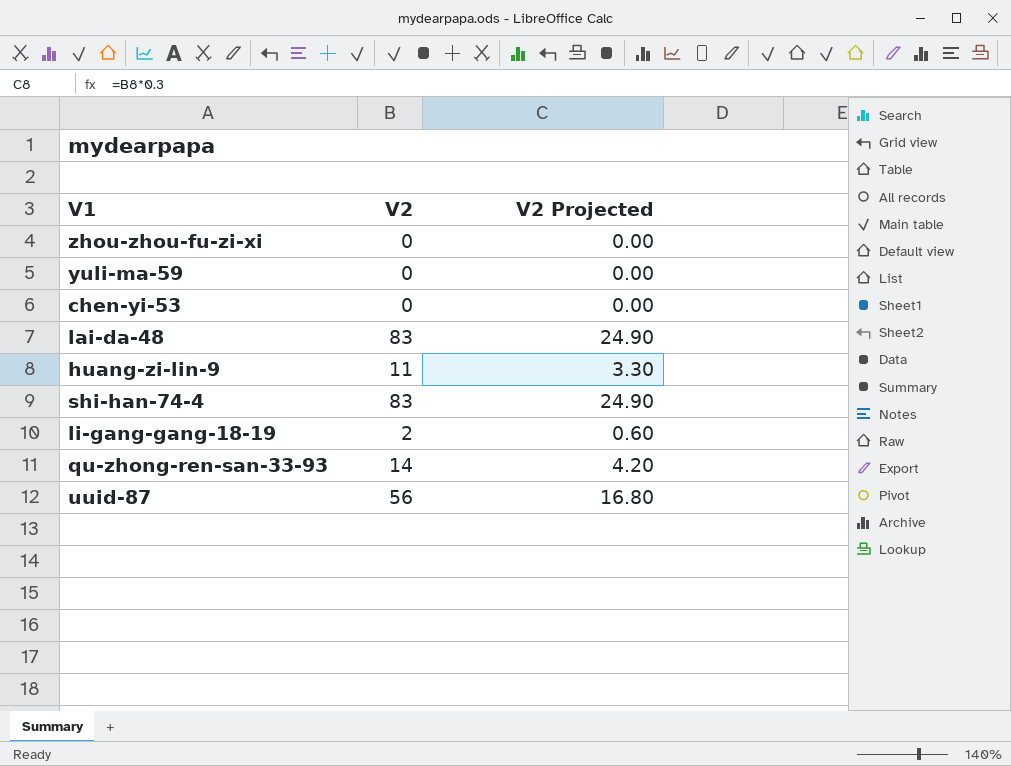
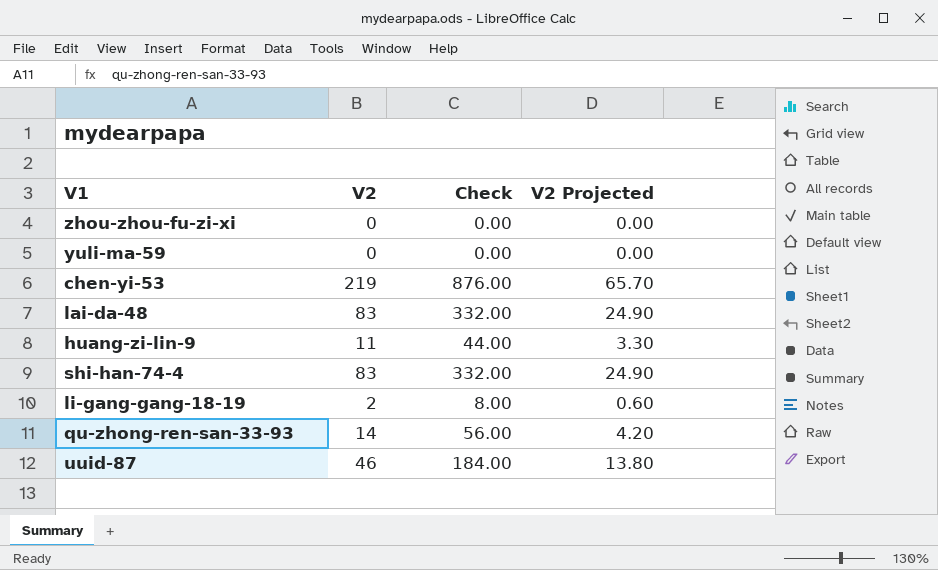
column Check | formula: none -> [V2] * 4
chen-yi-53 | V2: 0 -> 219
chen-yi-53 | V2 Projected: 0.00 -> 65.70
uuid-87 | V2: 56 -> 46
uuid-87 | V2 Projected: 16.80 -> 13.80

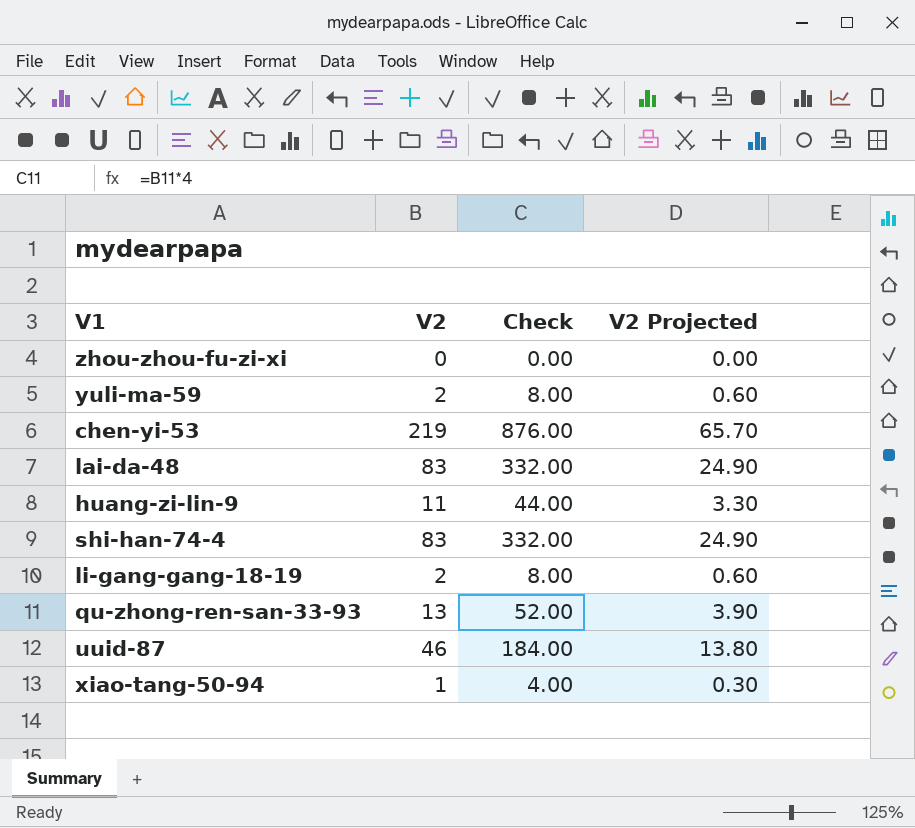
yuli-ma-59 | V2: 0 -> 2
yuli-ma-59 | Check: 0.00 -> 8.00
yuli-ma-59 | V2 Projected: 0.00 -> 0.60
qu-zhong-ren-san-33-93 | V2: 14 -> 13
qu-zhong-ren-san-33-93 | Check: 56.00 -> 52.00
qu-zhong-ren-san-33-93 | V2 Projected: 4.20 -> 3.90
row xiao-tang-50-94: none -> 1 | 4.00 | 0.30

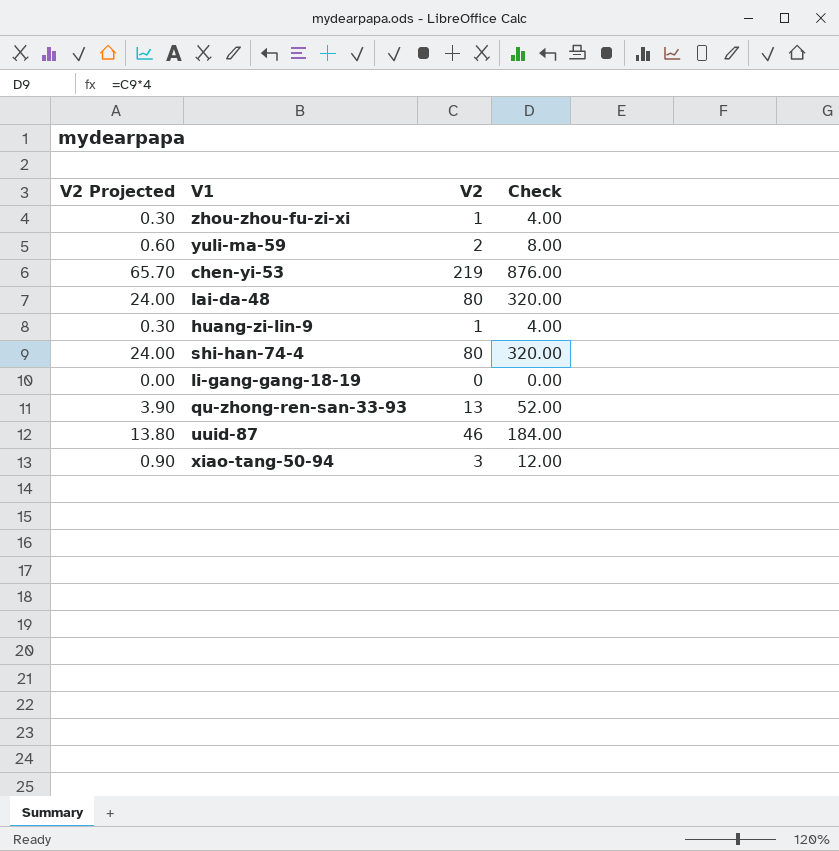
column V2 Projected | position: 4 -> 1
zhou-zhou-fu-zi-xi | V2 Projected: 0.00 -> 0.30
zhou-zhou-fu-zi-xi | V2: 0 -> 1
zhou-zhou-fu-zi-xi | Check: 0.00 -> 4.00
lai-da-48 | V2 Projected: 24.90 -> 24.00
lai-da-48 | V2: 83 -> 80
lai-da-48 | Check: 332.00 -> 320.00
huang-zi-lin-9 | V2 Projected: 3.30 -> 0.30
huang-zi-lin-9 | V2: 11 -> 1
huang-zi-lin-9 | Check: 44.00 -> 4.00
shi-han-74-4 | V2 Projected: 24.90 -> 24.00
shi-han-74-4 | V2: 83 -> 80
shi-han-74-4 | Check: 332.00 -> 320.00
li-gang-gang-18-19 | V2 Projected: 0.60 -> 0.00
li-gang-gang-18-19 | V2: 2 -> 0
li-gang-gang-18-19 | Check: 8.00 -> 0.00
xiao-tang-50-94 | V2 Projected: 0.30 -> 0.90
xiao-tang-50-94 | V2: 1 -> 3
xiao-tang-50-94 | Check: 4.00 -> 12.00

